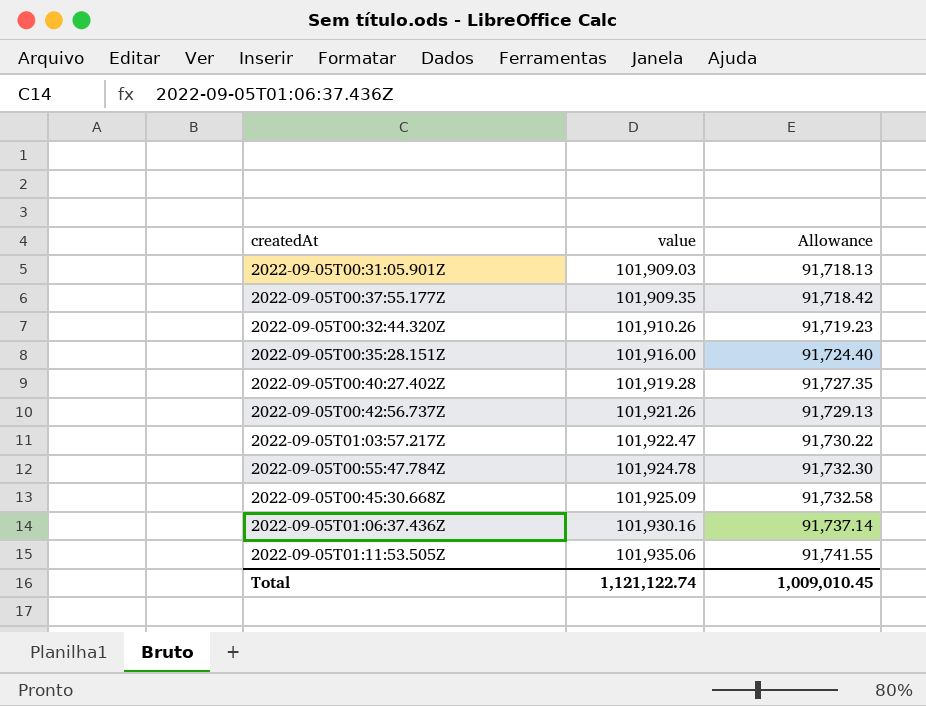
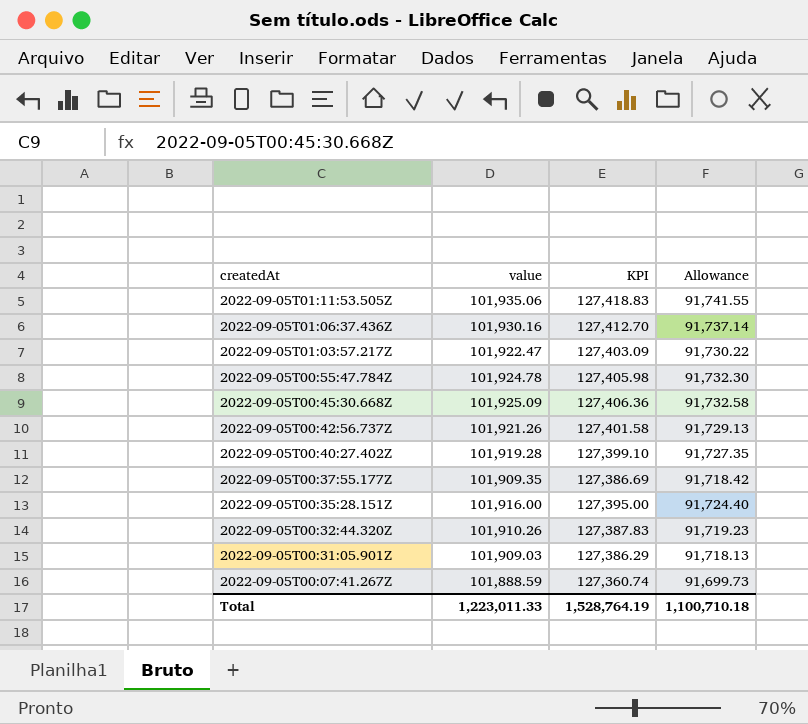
row order: value ascending -> createdAt descending
column KPI | formula: none -> [value] * 1.25
row 2022-09-05T00:07:41.267Z: none -> 101,888.59 | 127,360.74 | 91,699.73
Total | value: 1,121,122.74 -> 1,223,011.33
Total | Allowance: 1,009,010.45 -> 1,100,710.18

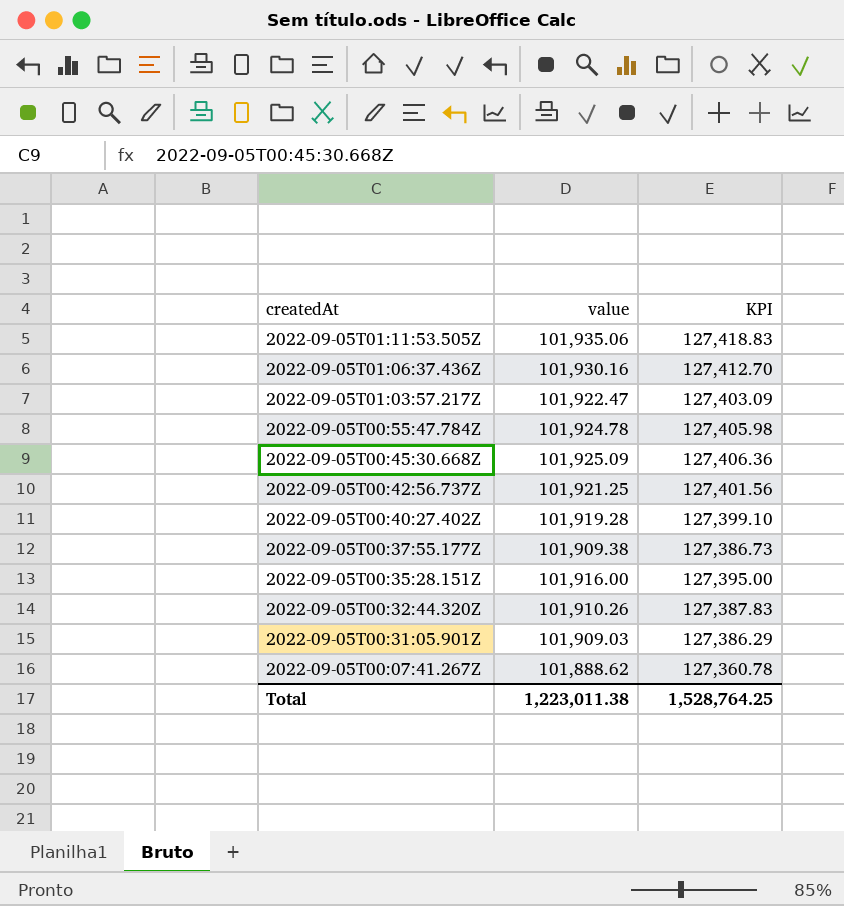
column Allowance | formula: [value] * 0.9 -> none
2022-09-05T00:42:56.737Z | value: 101,921.26 -> 101,921.25
2022-09-05T00:42:56.737Z | KPI: 127,401.58 -> 127,401.56
2022-09-05T00:37:55.177Z | value: 101,909.35 -> 101,909.38
2022-09-05T00:37:55.177Z | KPI: 127,386.69 -> 127,386.73
2022-09-05T00:07:41.267Z | value: 101,888.59 -> 101,888.62
2022-09-05T00:07:41.267Z | KPI: 127,360.74 -> 127,360.78
Total | value: 1,223,011.33 -> 1,223,011.38
Total | KPI: 1,528,764.19 -> 1,528,764.25

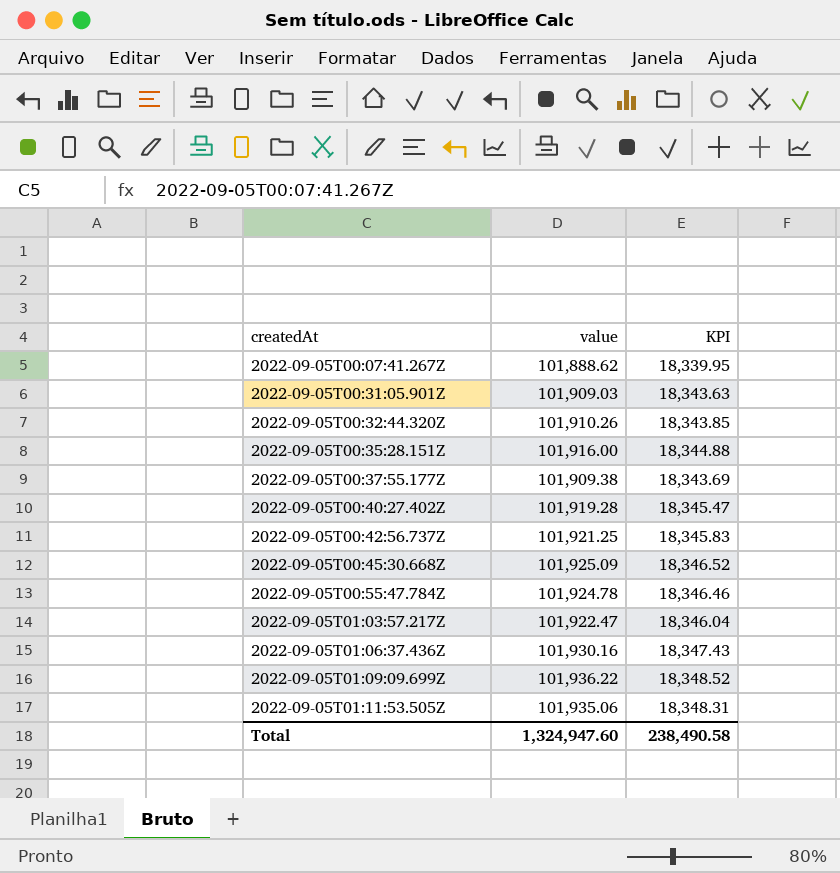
row order: createdAt descending -> createdAt ascending
column KPI | formula: [value] * 1.25 -> [value] * 0.18
row 2022-09-05T01:09:09.699Z: none -> 101,936.22 | 18,348.52
Total | value: 1,223,011.38 -> 1,324,947.60
Total | KPI: 1,528,764.25 -> 238,490.58

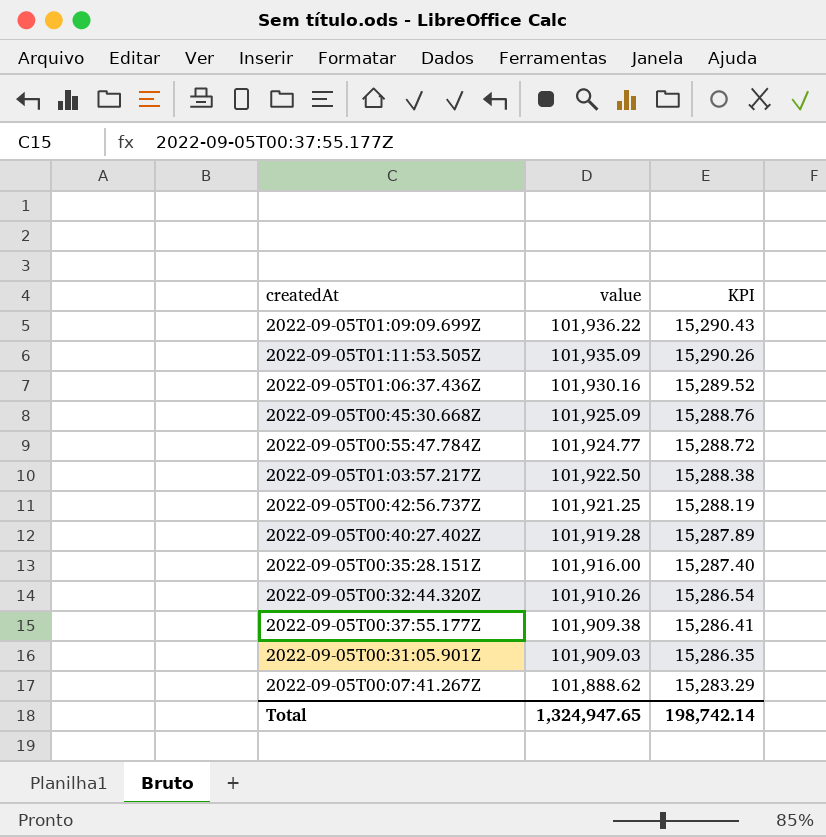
row order: createdAt ascending -> value descending
column KPI | formula: [value] * 0.18 -> [value] * 0.15
2022-09-05T01:11:53.505Z | value: 101,935.06 -> 101,935.09
2022-09-05T00:55:47.784Z | value: 101,924.78 -> 101,924.77
2022-09-05T01:03:57.217Z | value: 101,922.47 -> 101,922.50
Total | value: 1,324,947.60 -> 1,324,947.65
Total | KPI: 238,490.58 -> 198,742.14

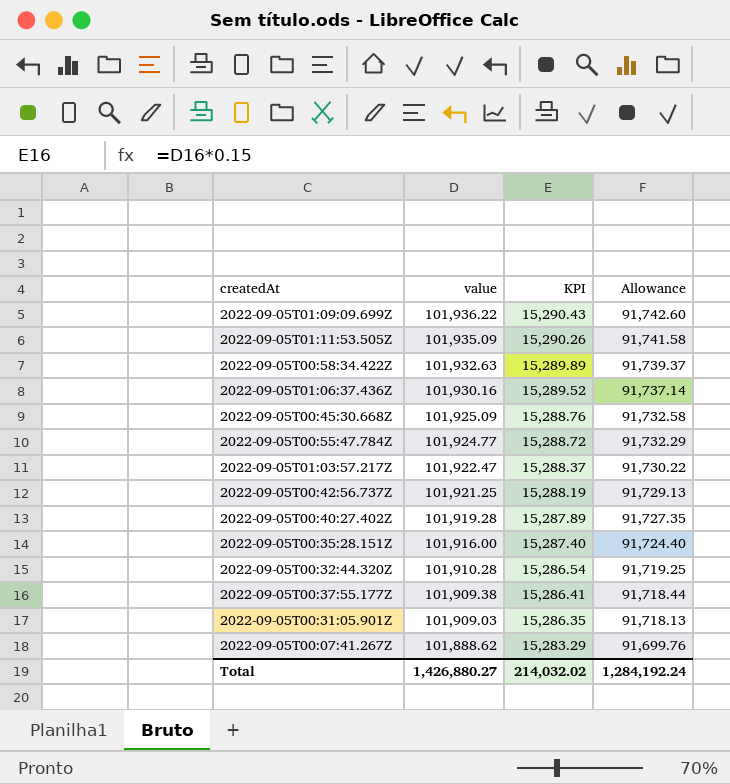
column Allowance | formula: none -> [value] * 0.9
row 2022-09-05T00:58:34.422Z: none -> 101,932.63 | 15,289.89 | 91,739.37
2022-09-05T01:03:57.217Z | value: 101,922.50 -> 101,922.47
2022-09-05T01:03:57.217Z | KPI: 15,288.38 -> 15,288.37
2022-09-05T00:32:44.320Z | value: 101,910.26 -> 101,910.28
Total | value: 1,324,947.65 -> 1,426,880.27
Total | KPI: 198,742.14 -> 214,032.02

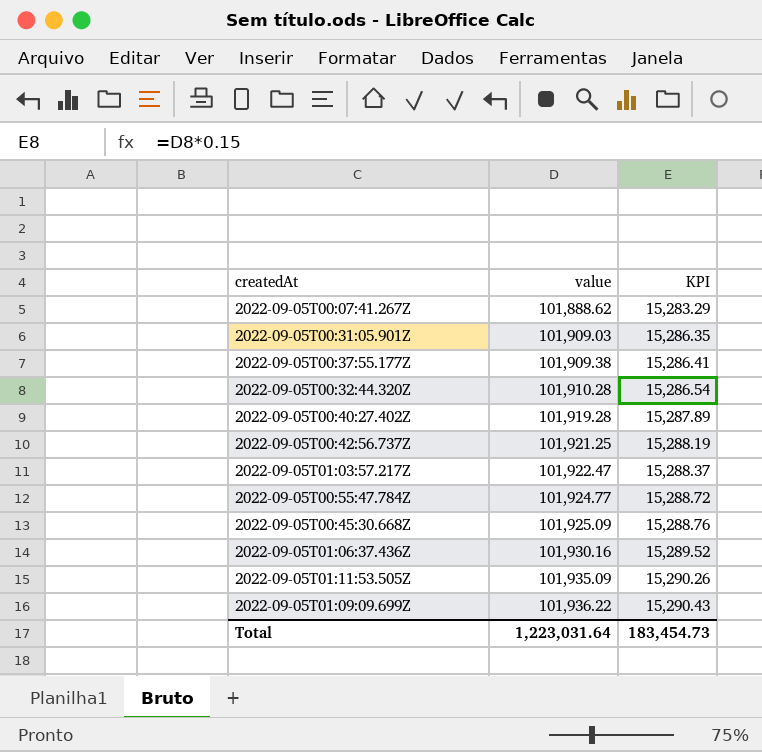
row order: value descending -> value ascending
column Allowance | formula: [value] * 0.9 -> none
row 2022-09-05T00:58:34.422Z: 101,932.63 | 15,289.89 | 91,739.37 -> none
row 2022-09-05T00:35:28.151Z: 101,916.00 | 15,287.40 | 91,724.40 -> none
Total | value: 1,426,880.27 -> 1,223,031.64
Total | KPI: 214,032.02 -> 183,454.73

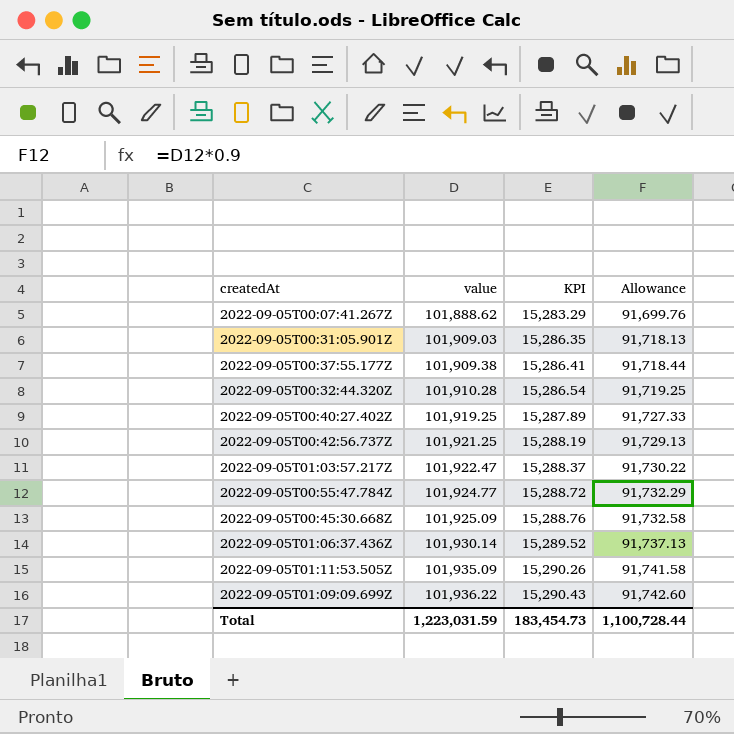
column Allowance | formula: none -> [value] * 0.9
2022-09-05T00:40:27.402Z | value: 101,919.28 -> 101,919.25
2022-09-05T01:06:37.436Z | value: 101,930.16 -> 101,930.14
Total | value: 1,223,031.64 -> 1,223,031.59

